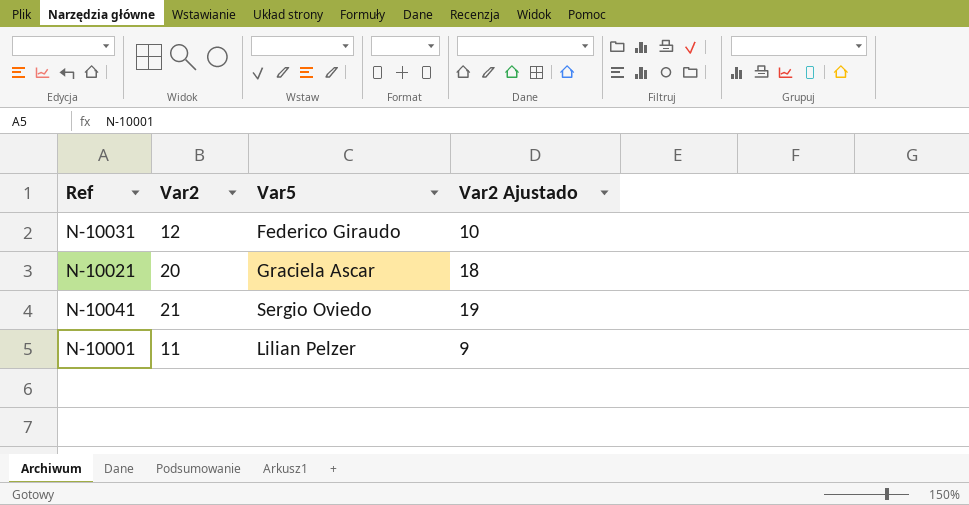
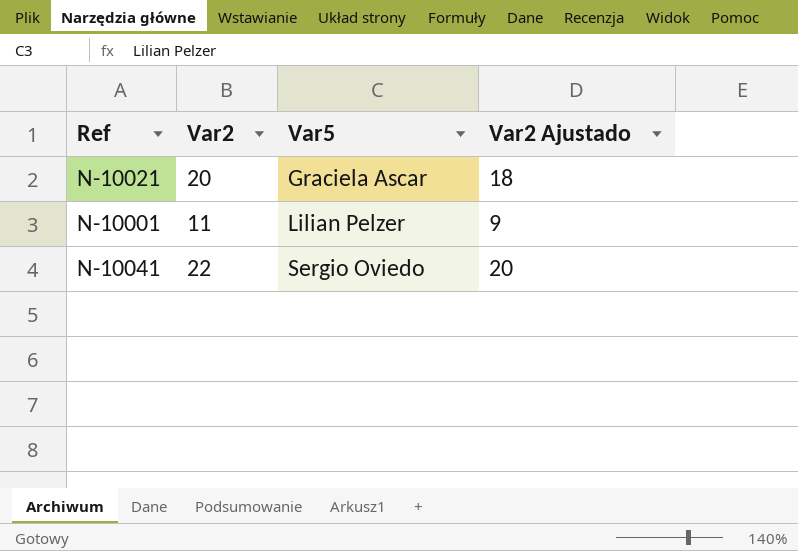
row order: none -> Var5 ascending
row N-10031: 12 | Federico Giraudo | 10 -> none
N-10041 | Var2: 21 -> 22
N-10041 | Var2 Ajustado: 19 -> 20

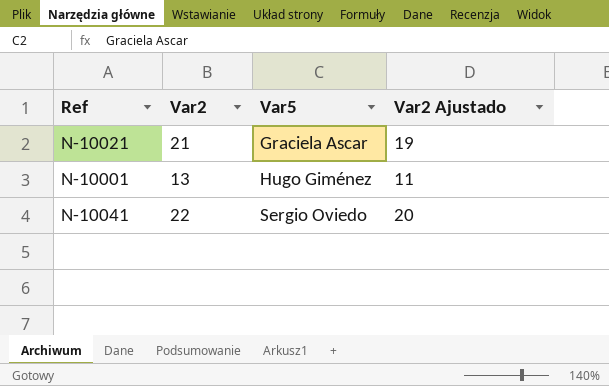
N-10021 | Var2: 20 -> 21
N-10021 | Var2 Ajustado: 18 -> 19
N-10001 | Var2: 11 -> 13
N-10001 | Var5: Lilian Pelzer -> Hugo Giménez
N-10001 | Var2 Ajustado: 9 -> 11

